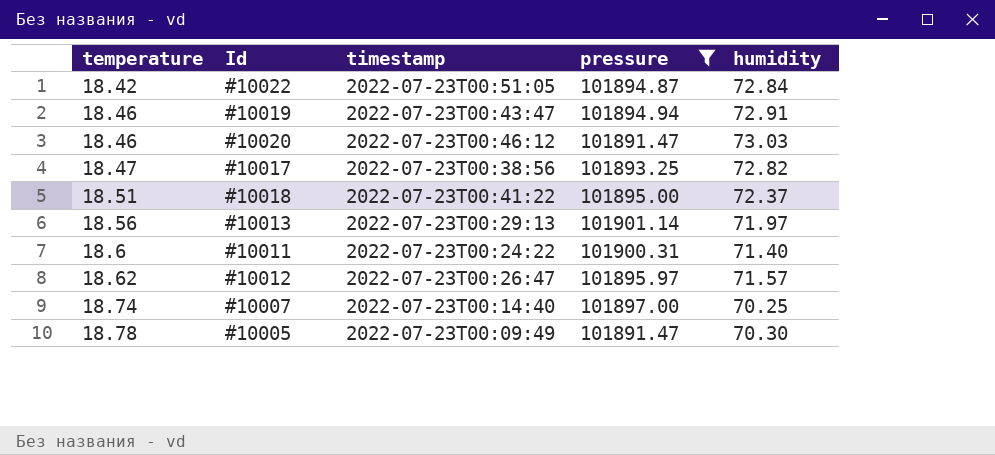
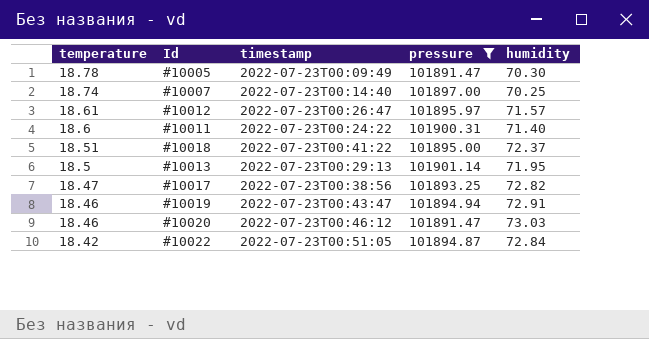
row order: temperature ascending -> temperature descending
#10012 | temperature: 18.62 -> 18.61
#10013 | temperature: 18.56 -> 18.5
#10013 | humidity: 71.97 -> 71.95

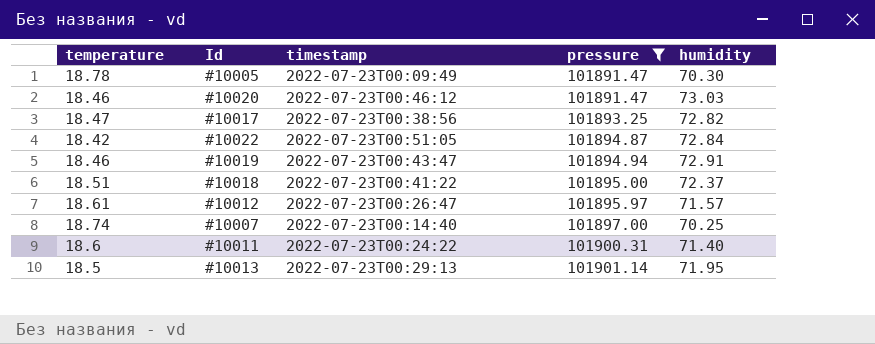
row order: temperature descending -> pressure ascending

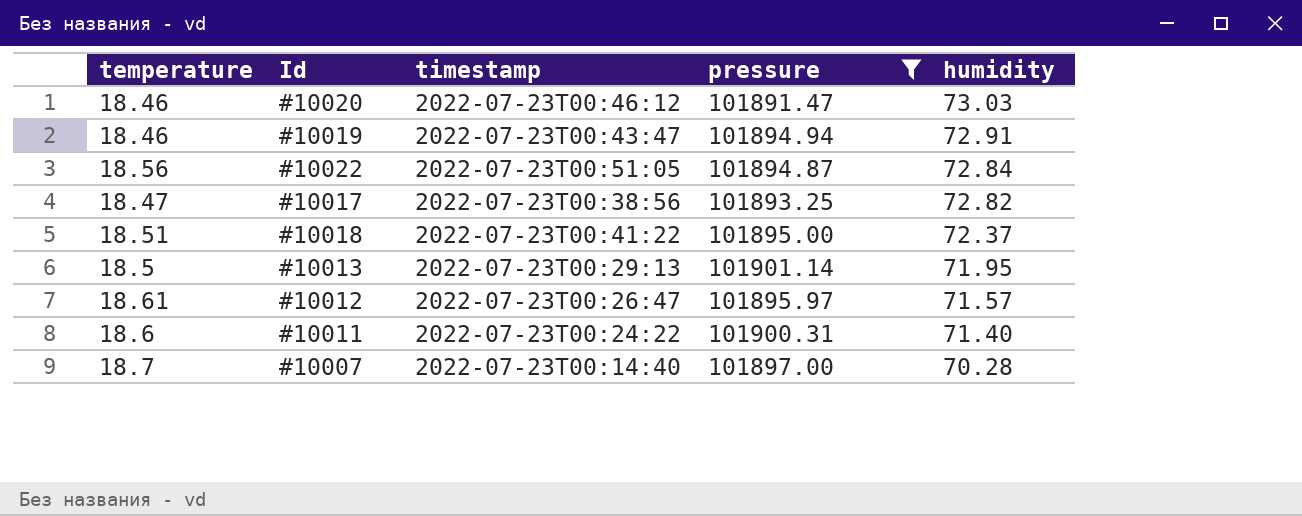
row order: pressure ascending -> humidity descending
row #10005: 18.78 | 2022-07-23T00:09:49 | 101891.47 | 70.30 -> none
#10022 | temperature: 18.42 -> 18.56
#10007 | temperature: 18.74 -> 18.7
#10007 | humidity: 70.25 -> 70.28

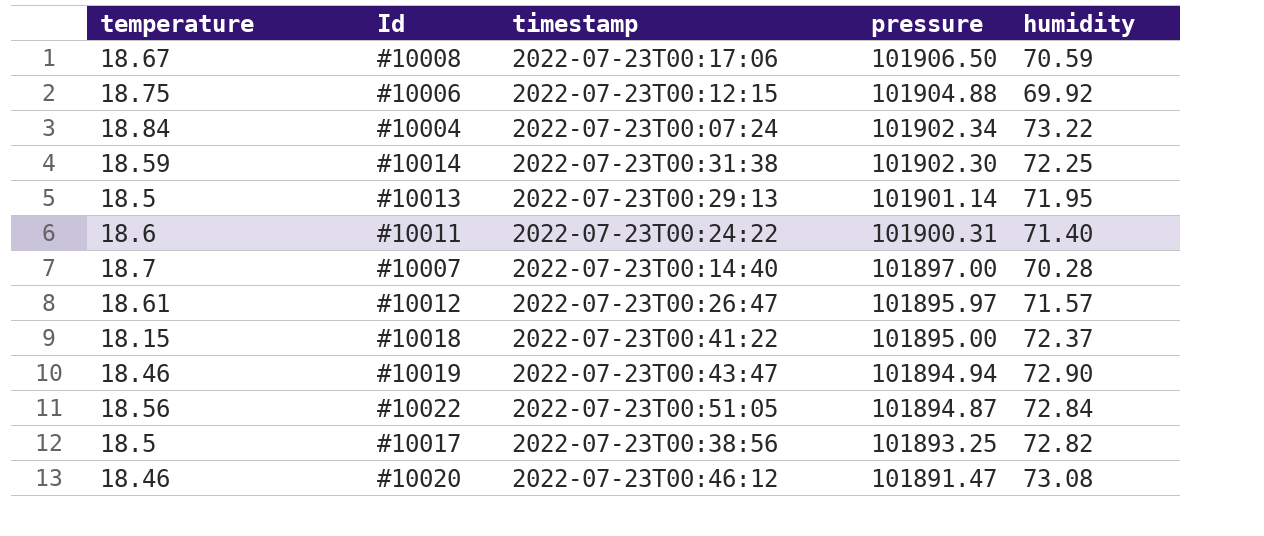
filter: pressure <= 101901.14 -> none
row order: humidity descending -> pressure descending
#10018 | temperature: 18.51 -> 18.15
#10019 | humidity: 72.91 -> 72.90
#10017 | temperature: 18.47 -> 18.5
#10020 | humidity: 73.03 -> 73.08

